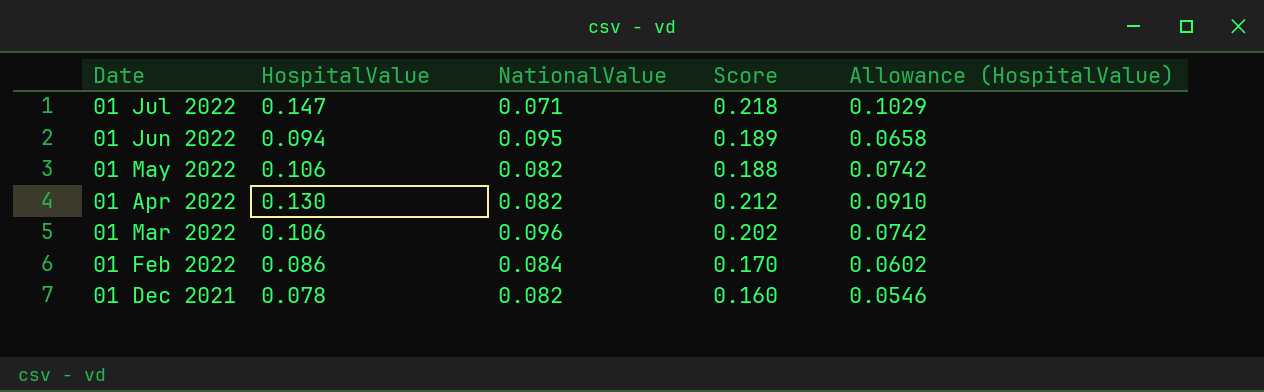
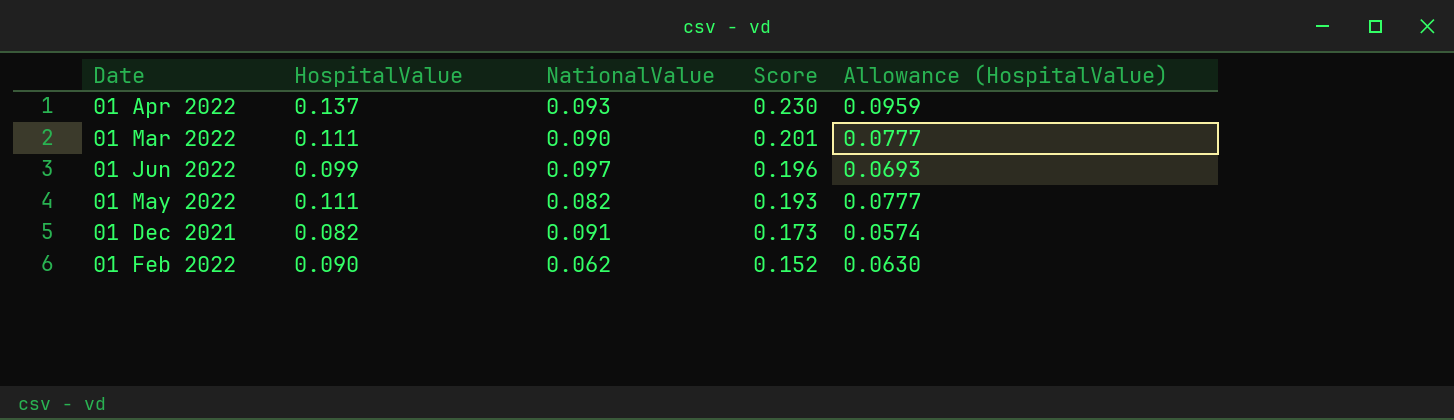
row order: Date descending -> Score descending
row 01 Jul 2022: 0.147 | 0.071 | 0.218 | 0.1029 -> none
01 Apr 2022 | HospitalValue: 0.130 -> 0.137
01 Apr 2022 | NationalValue: 0.082 -> 0.093
01 Apr 2022 | Score: 0.212 -> 0.230
01 Apr 2022 | Allowance (HospitalValue): 0.0910 -> 0.0959
01 Mar 2022 | HospitalValue: 0.106 -> 0.111
01 Mar 2022 | NationalValue: 0.096 -> 0.090
01 Mar 2022 | Score: 0.202 -> 0.201
01 Mar 2022 | Allowance (HospitalValue): 0.0742 -> 0.0777
01 Jun 2022 | HospitalValue: 0.094 -> 0.099
01 Jun 2022 | NationalValue: 0.095 -> 0.097
01 Jun 2022 | Score: 0.189 -> 0.196
01 Jun 2022 | Allowance (HospitalValue): 0.0658 -> 0.0693
01 May 2022 | HospitalValue: 0.106 -> 0.111
01 May 2022 | Score: 0.188 -> 0.193
01 May 2022 | Allowance (HospitalValue): 0.0742 -> 0.0777
01 Dec 2021 | HospitalValue: 0.078 -> 0.082
01 Dec 2021 | NationalValue: 0.082 -> 0.091
01 Dec 2021 | Score: 0.160 -> 0.173
01 Dec 2021 | Allowance (HospitalValue): 0.0546 -> 0.0574
01 Feb 2022 | HospitalValue: 0.086 -> 0.090
01 Feb 2022 | NationalValue: 0.084 -> 0.062
01 Feb 2022 | Score: 0.170 -> 0.152
01 Feb 2022 | Allowance (HospitalValue): 0.0602 -> 0.0630

